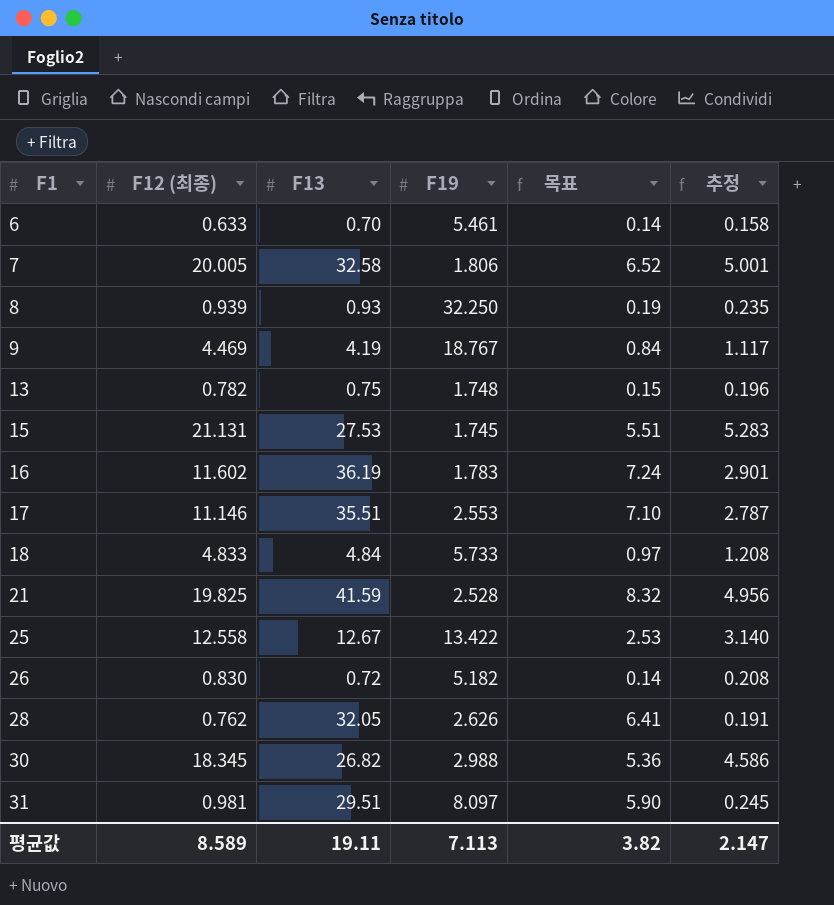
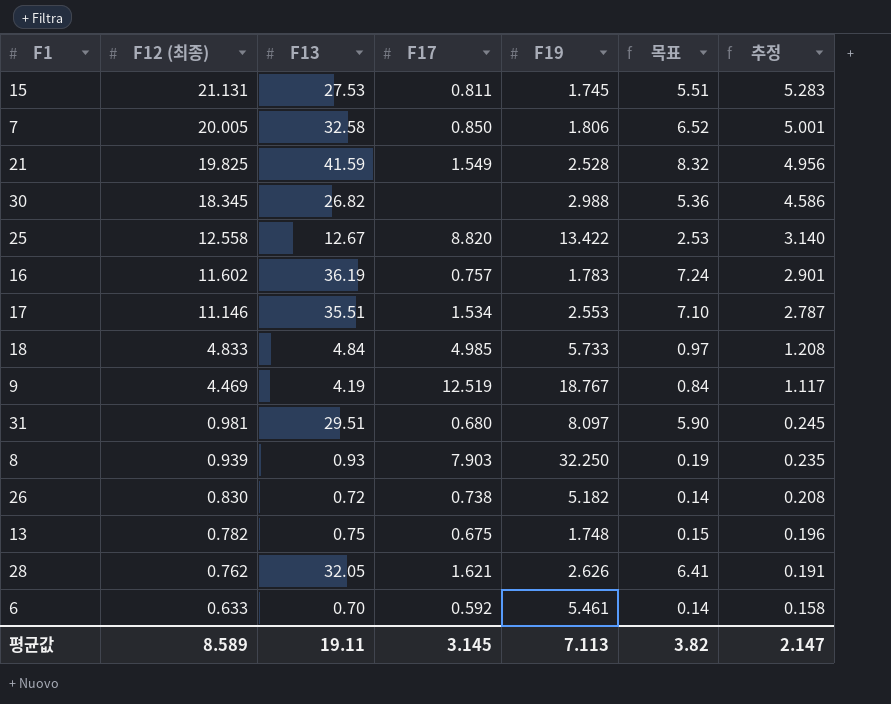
row order: F1 ascending -> F12 (최종) descending
column F17 | position: none -> 4

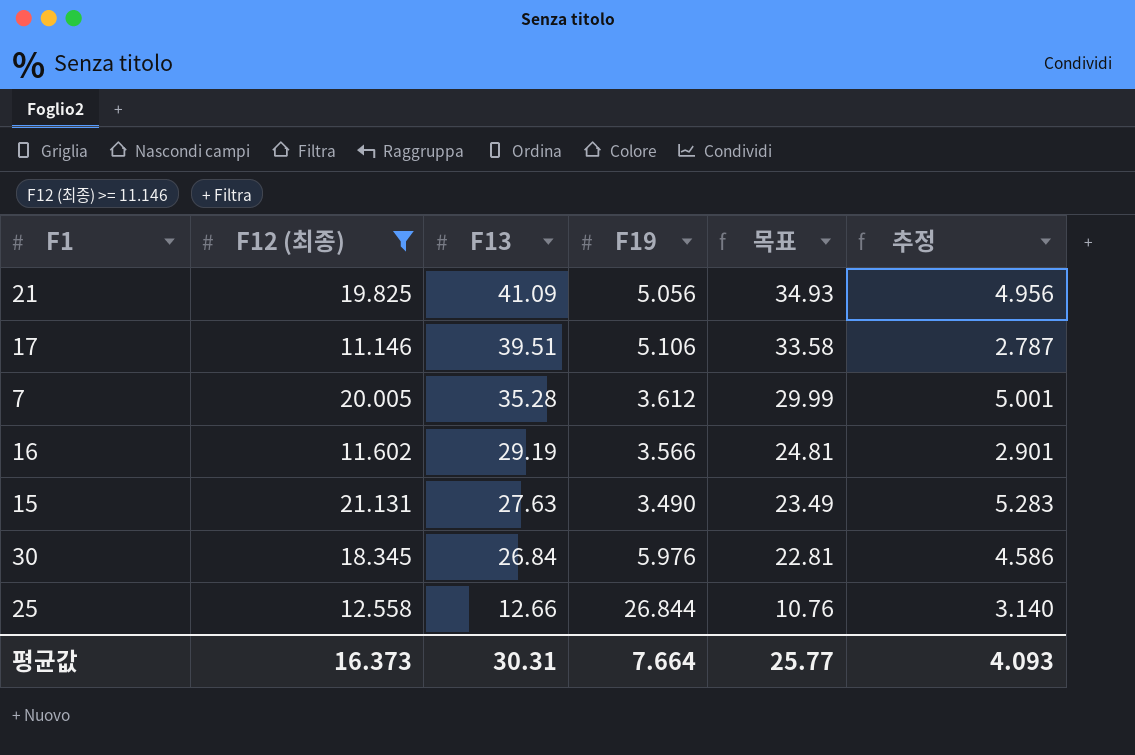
filter: none -> F12 (최종) >= 11.146
row order: F12 (최종) descending -> F13 descending
column F17 | position: 4 -> none
column 목표 | formula: [F13] * 0.2 -> [F13] * 0.85
21 | F13: 41.59 -> 41.09
21 | F19: 2.528 -> 5.056
17 | F13: 35.51 -> 39.51
17 | F19: 2.553 -> 5.106
7 | F13: 32.58 -> 35.28
7 | F19: 1.806 -> 3.612
16 | F13: 36.19 -> 29.19
16 | F19: 1.783 -> 3.566
15 | F13: 27.53 -> 27.63
15 | F19: 1.745 -> 3.490
30 | F13: 26.82 -> 26.84
30 | F19: 2.988 -> 5.976
25 | F13: 12.67 -> 12.66
25 | F19: 13.422 -> 26.844
평균값 | F12 (최종): 8.589 -> 16.373
평균값 | F13: 19.11 -> 30.31
평균값 | F19: 7.113 -> 7.664
평균값 | 목표: 3.82 -> 25.77
평균값 | 추정: 2.147 -> 4.093

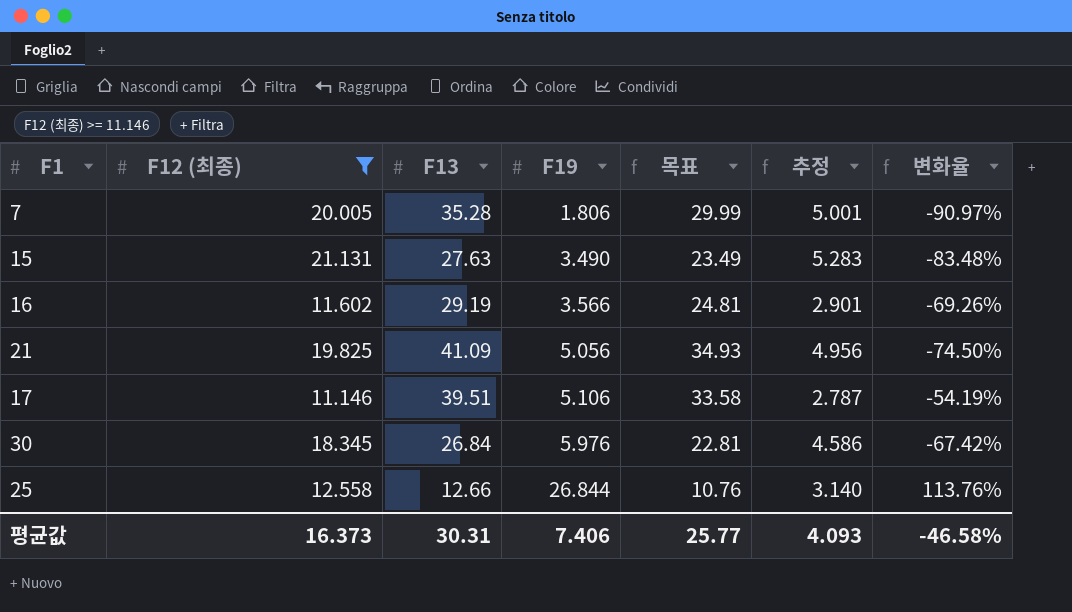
row order: F13 descending -> F19 ascending
column 변화율 | formula: none -> ([F19] - [F12 (최종)]) / [F12 (최종)]
7 | F19: 3.612 -> 1.806
평균값 | F19: 7.664 -> 7.406

